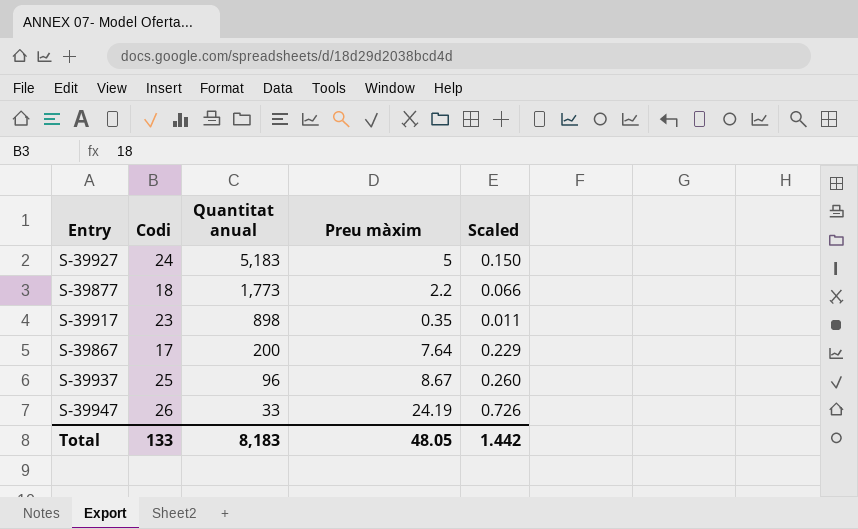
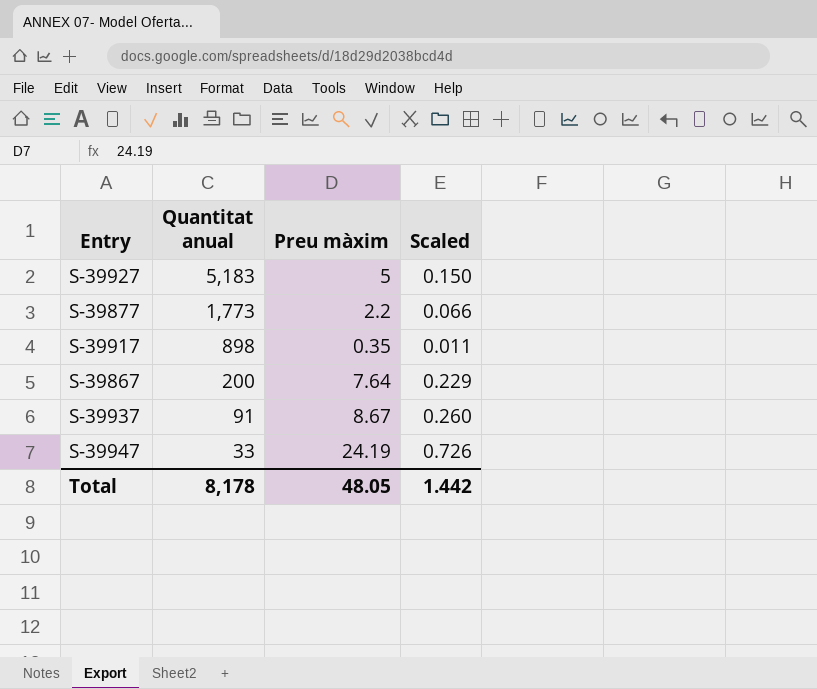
column Codi | position: 2 -> none
S-39937 | Quantitat anual: 96 -> 91
Total | Quantitat anual: 8,183 -> 8,178

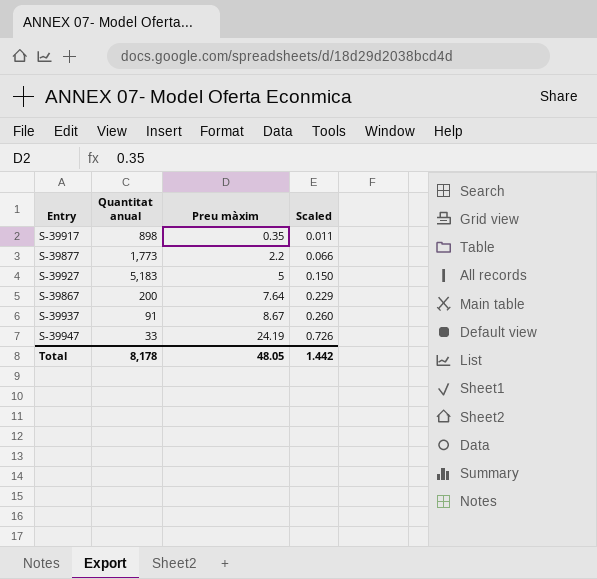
row order: Quantitat anual descending -> Preu màxim ascending

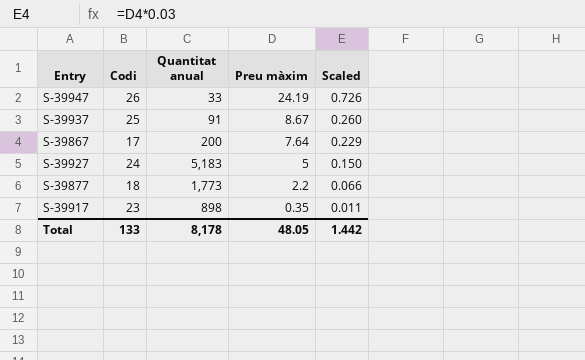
row order: Preu màxim ascending -> Preu màxim descending
column Codi | position: none -> 2

